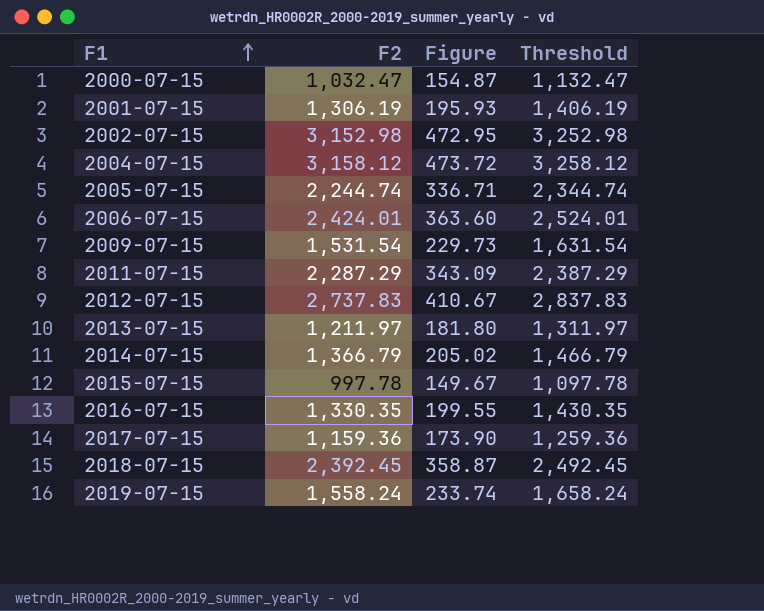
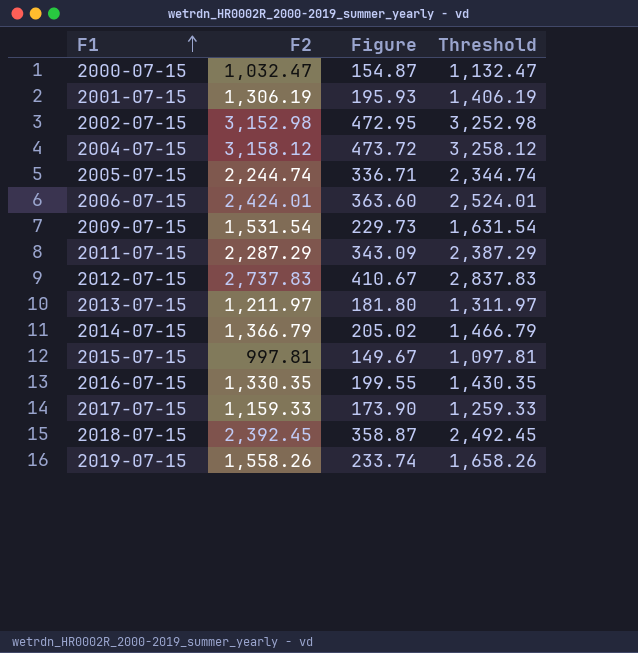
2015-07-15 | F2: 997.78 -> 997.81
2015-07-15 | Threshold: 1,097.78 -> 1,097.81
2017-07-15 | F2: 1,159.36 -> 1,159.33
2017-07-15 | Threshold: 1,259.36 -> 1,259.33
2019-07-15 | F2: 1,558.24 -> 1,558.26
2019-07-15 | Threshold: 1,658.24 -> 1,658.26

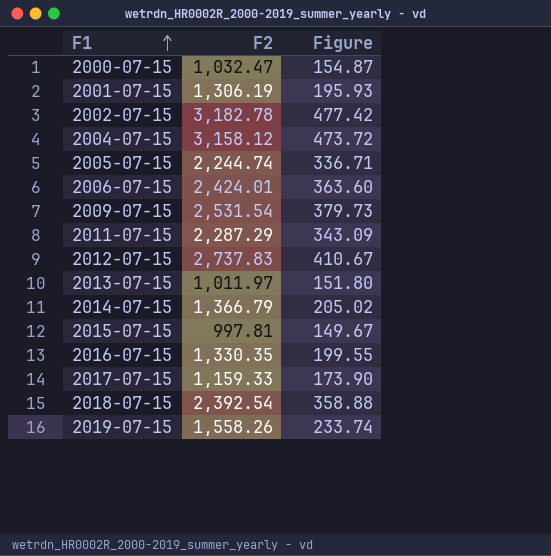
column Threshold | formula: [F2] + 100 -> none
2002-07-15 | F2: 3,152.98 -> 3,182.78
2002-07-15 | Figure: 472.95 -> 477.42
2009-07-15 | F2: 1,531.54 -> 2,531.54
2009-07-15 | Figure: 229.73 -> 379.73
2013-07-15 | F2: 1,211.97 -> 1,011.97
2013-07-15 | Figure: 181.80 -> 151.80
2018-07-15 | F2: 2,392.45 -> 2,392.54
2018-07-15 | Figure: 358.87 -> 358.88

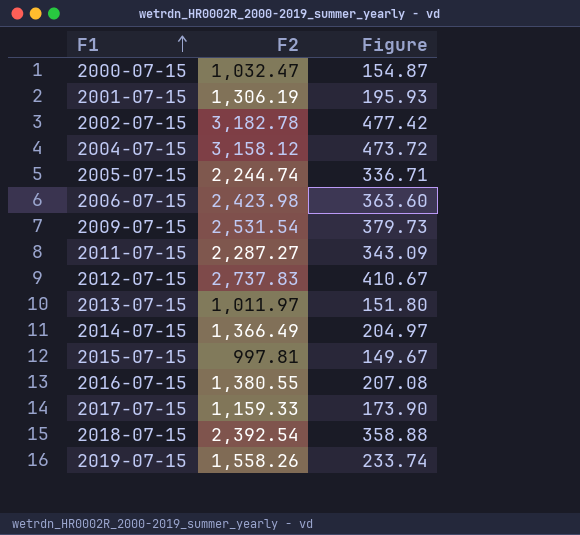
2006-07-15 | F2: 2,424.01 -> 2,423.98
2011-07-15 | F2: 2,287.29 -> 2,287.27
2014-07-15 | F2: 1,366.79 -> 1,366.49
2014-07-15 | Figure: 205.02 -> 204.97
2016-07-15 | F2: 1,330.35 -> 1,380.55
2016-07-15 | Figure: 199.55 -> 207.08

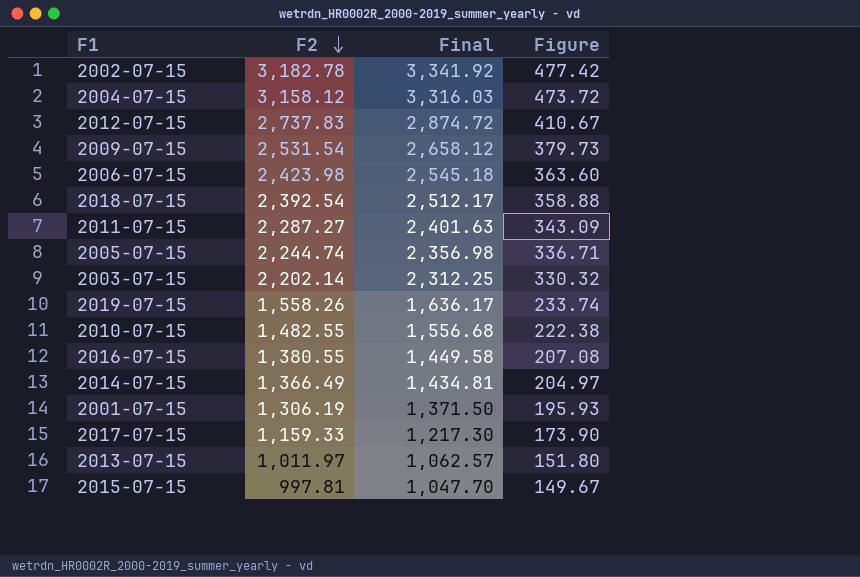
row order: F1 ascending -> F2 descending
column Final | formula: none -> [F2] * 1.05
row 2000-07-15: 1,032.47 | 154.87 -> none
row 2003-07-15: none -> 2,202.14 | 2,312.25 | 330.32
row 2010-07-15: none -> 1,482.55 | 1,556.68 | 222.38

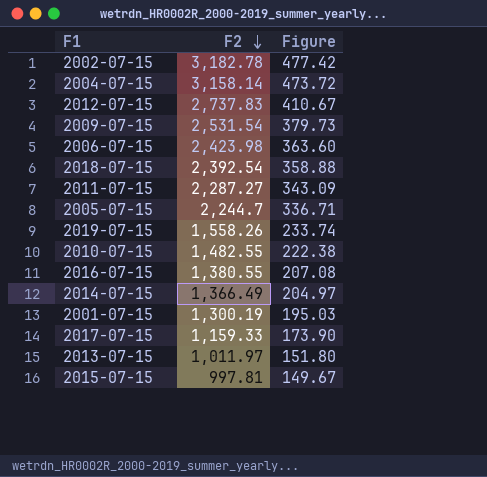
column Final | formula: [F2] * 1.05 -> none
row 2003-07-15: 2,202.14 | 2,312.25 | 330.32 -> none
2004-07-15 | F2: 3,158.12 -> 3,158.14
2005-07-15 | F2: 2,244.74 -> 2,244.7
2001-07-15 | F2: 1,306.19 -> 1,300.19
2001-07-15 | Figure: 195.93 -> 195.03

